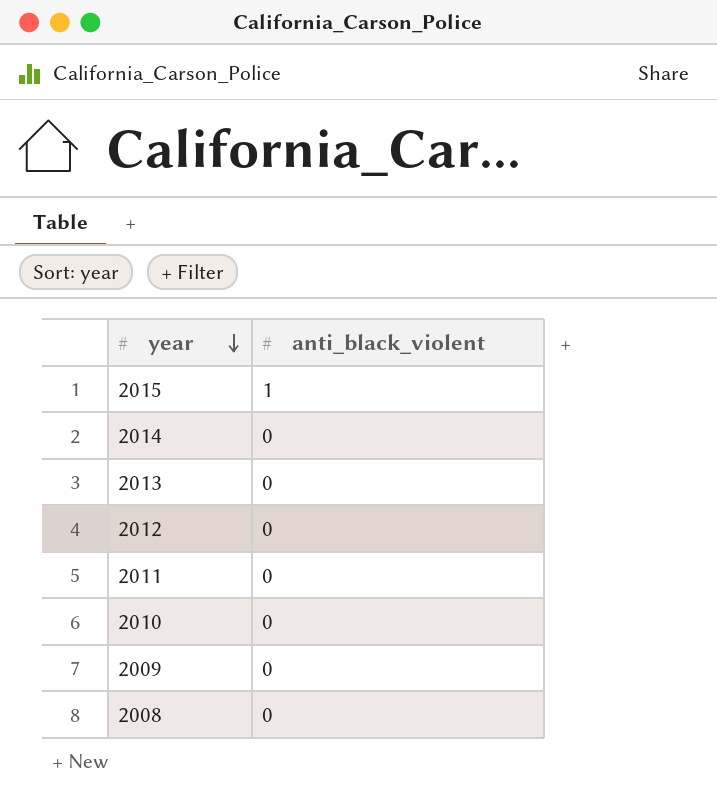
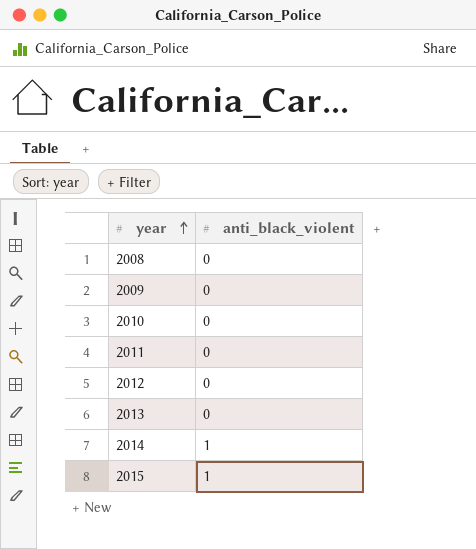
row order: year descending -> year ascending
2014 | anti_black_violent: 0 -> 1

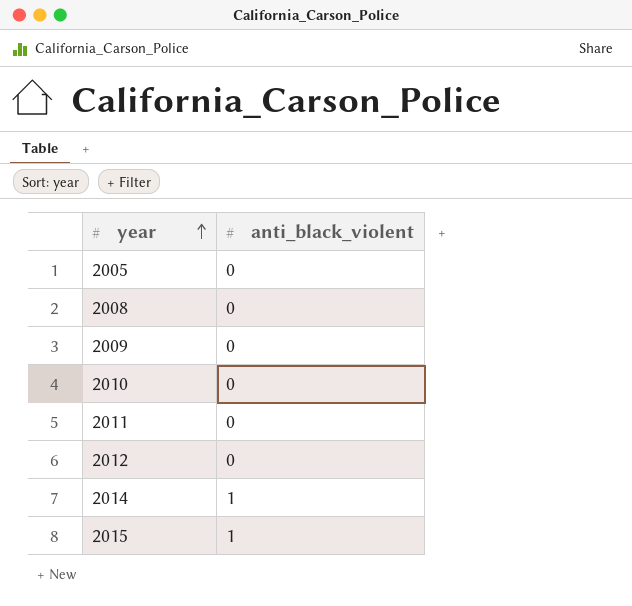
row 2013: 0 -> none
row 2005: none -> 0

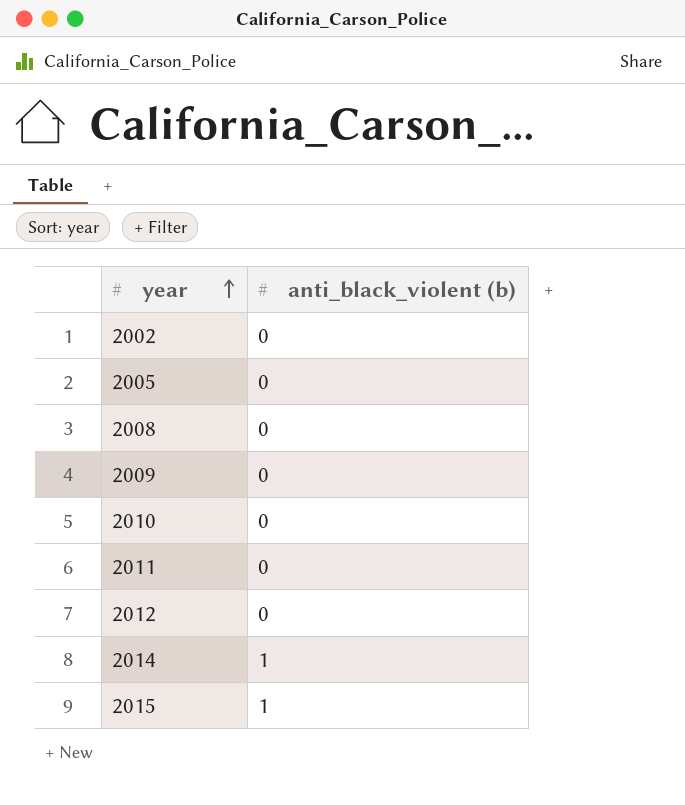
column name: anti_black_violent -> anti_black_violent (b)
row 2002: none -> 0

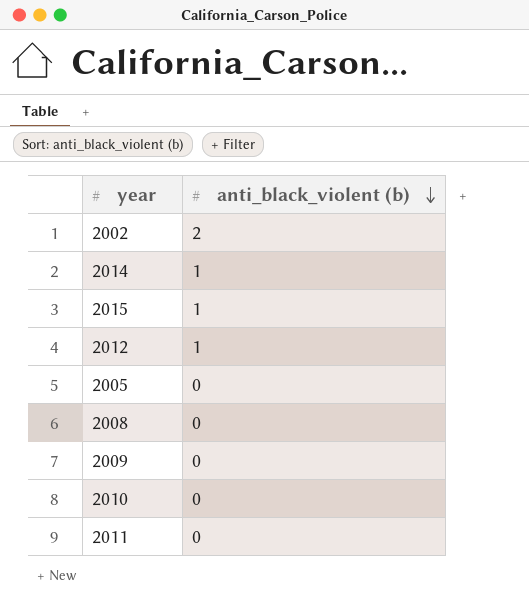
row order: year ascending -> anti_black_violent (b) descending
2002 | anti_black_violent (b): 0 -> 2
2012 | anti_black_violent (b): 0 -> 1

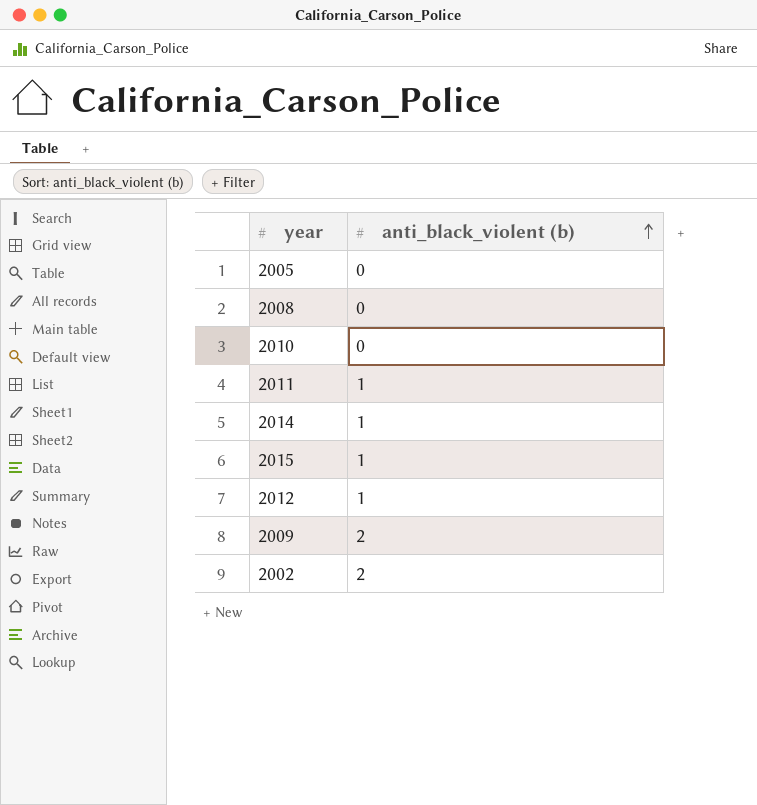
row order: anti_black_violent (b) descending -> anti_black_violent (b) ascending
2011 | anti_black_violent (b): 0 -> 1
2009 | anti_black_violent (b): 0 -> 2

